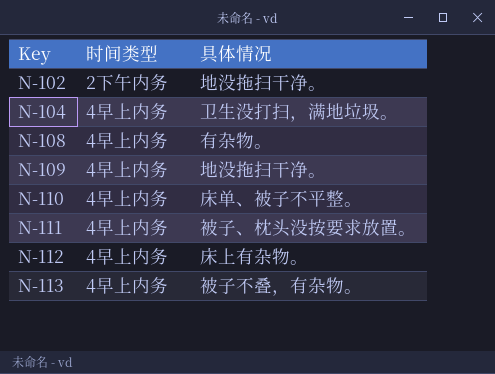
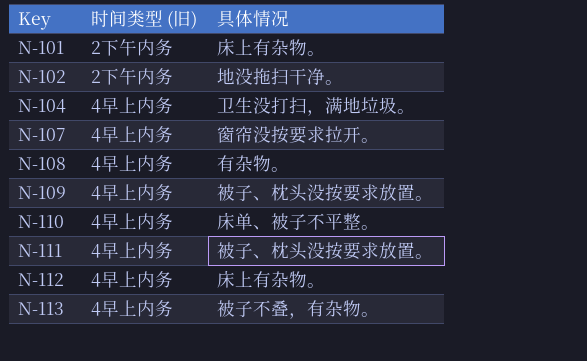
column name: 时间类型 -> 时间类型 (旧)
row N-101: none -> 2下午内务 | 床上有杂物。
row N-107: none -> 4早上内务 | 窗帘没按要求拉开。
N-109 | 具体情况: 地没拖扫干净。 -> 被子、枕头没按要求放置。

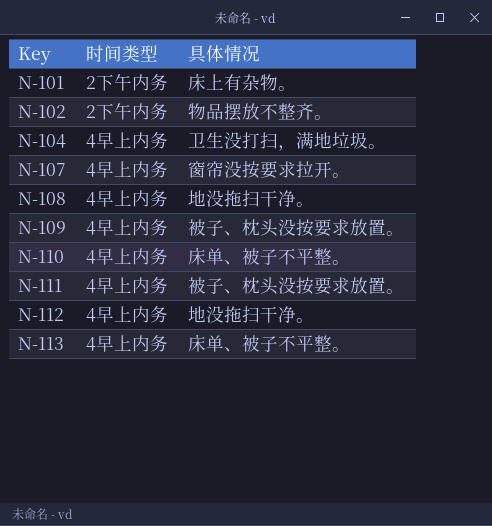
column name: 时间类型 (旧) -> 时间类型
N-102 | 具体情况: 地没拖扫干净。 -> 物品摆放不整齐。
N-108 | 具体情况: 有杂物。 -> 地没拖扫干净。
N-112 | 具体情况: 床上有杂物。 -> 地没拖扫干净。
N-113 | 具体情况: 被子不叠，有杂物。 -> 床单、被子不平整。

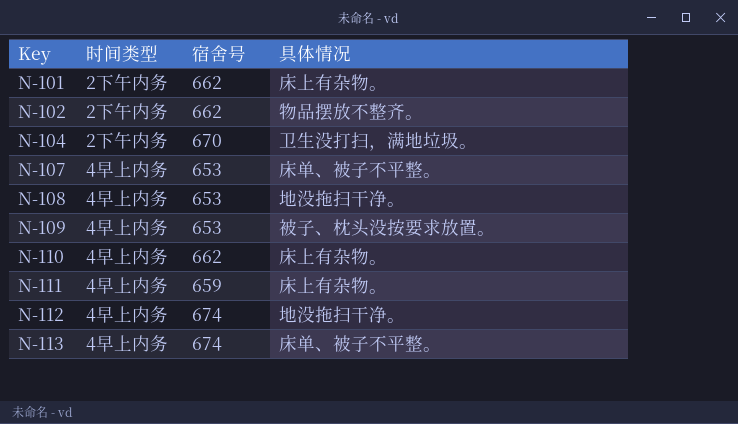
column 宿舍号 | position: none -> 3
N-104 | 时间类型: 4早上内务 -> 2下午内务
N-107 | 具体情况: 窗帘没按要求拉开。 -> 床单、被子不平整。
N-110 | 具体情况: 床单、被子不平整。 -> 床上有杂物。
N-111 | 具体情况: 被子、枕头没按要求放置。 -> 床上有杂物。

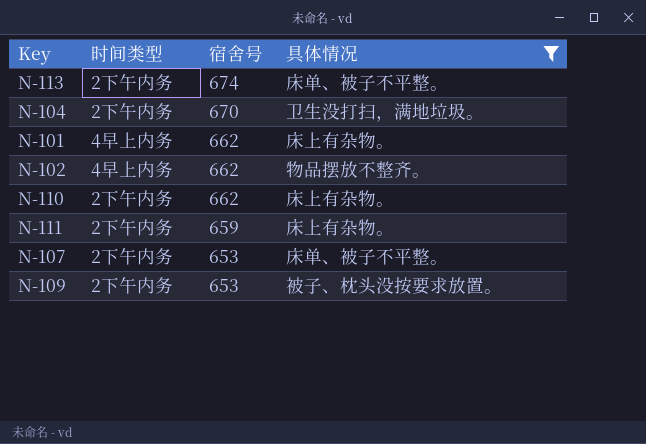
filter: none -> 具体情况 != 地没拖扫干净。
row order: Key ascending -> 宿舍号 descending
N-113 | 时间类型: 4早上内务 -> 2下午内务
N-101 | 时间类型: 2下午内务 -> 4早上内务
N-102 | 时间类型: 2下午内务 -> 4早上内务
N-110 | 时间类型: 4早上内务 -> 2下午内务
N-111 | 时间类型: 4早上内务 -> 2下午内务
N-107 | 时间类型: 4早上内务 -> 2下午内务
N-109 | 时间类型: 4早上内务 -> 2下午内务

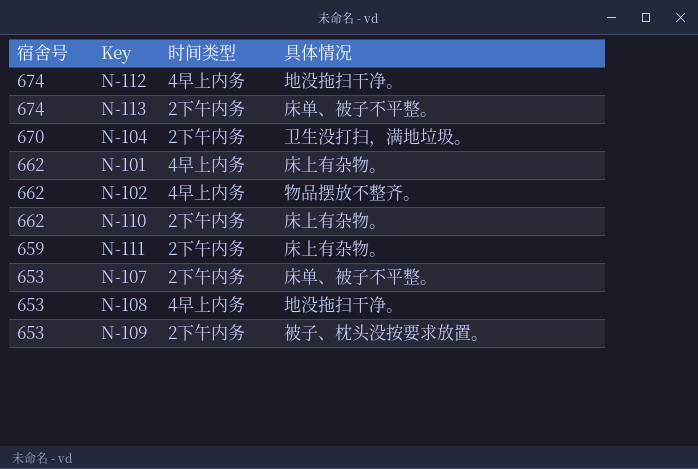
filter: 具体情况 != 地没拖扫干净。 -> none
column 宿舍号 | position: 3 -> 1

